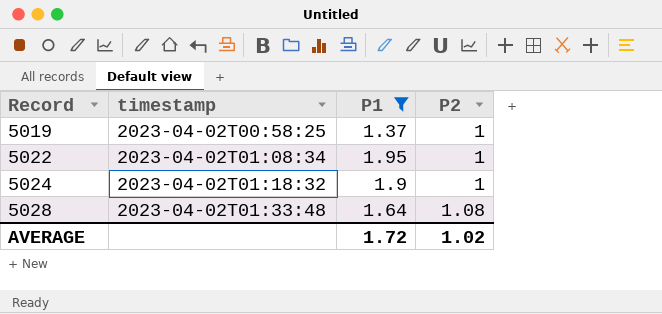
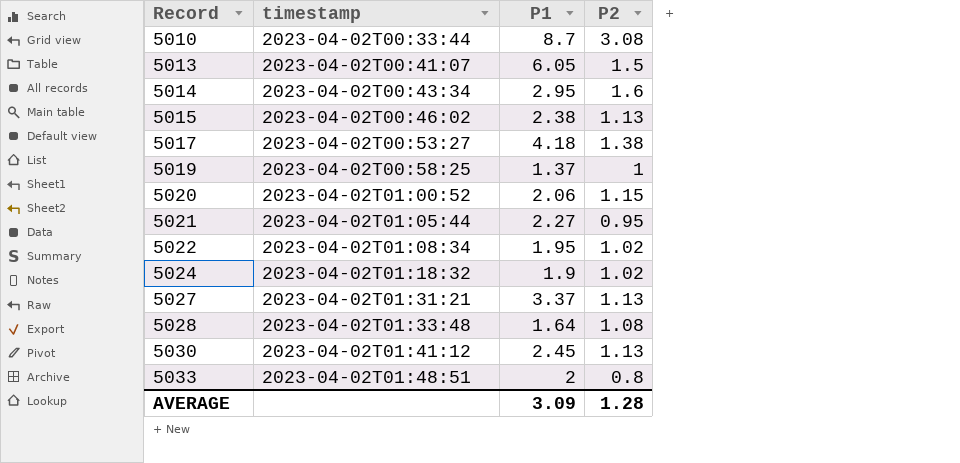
filter: P1 <= 1.95 -> none
5022 | P2: 1 -> 1.02
5024 | P2: 1 -> 1.02
AVERAGE | P1: 1.72 -> 3.09
AVERAGE | P2: 1.02 -> 1.28

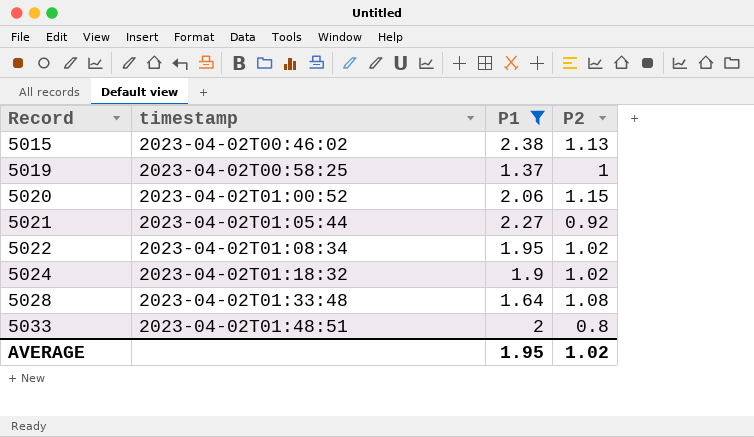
filter: none -> P1 <= 2.38
5021 | P2: 0.95 -> 0.92
AVERAGE | P1: 3.09 -> 1.95
AVERAGE | P2: 1.28 -> 1.02

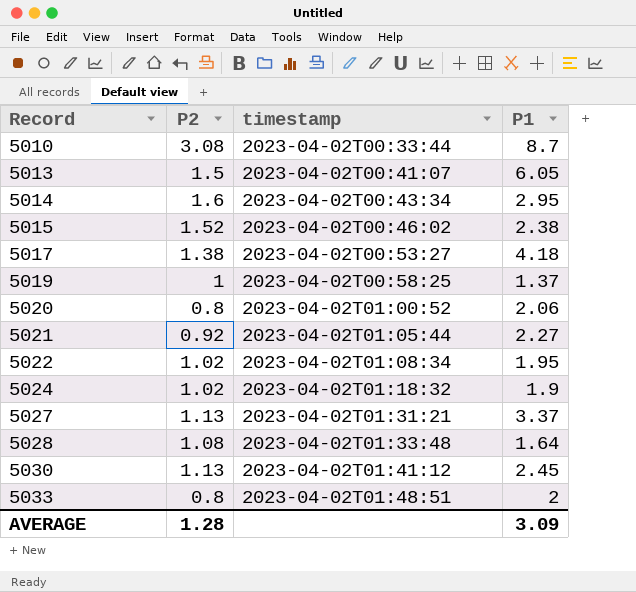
filter: P1 <= 2.38 -> none
column P2 | position: 4 -> 2
5015 | P2: 1.13 -> 1.52
5020 | P2: 1.15 -> 0.8
AVERAGE | P2: 1.02 -> 1.28
AVERAGE | P1: 1.95 -> 3.09

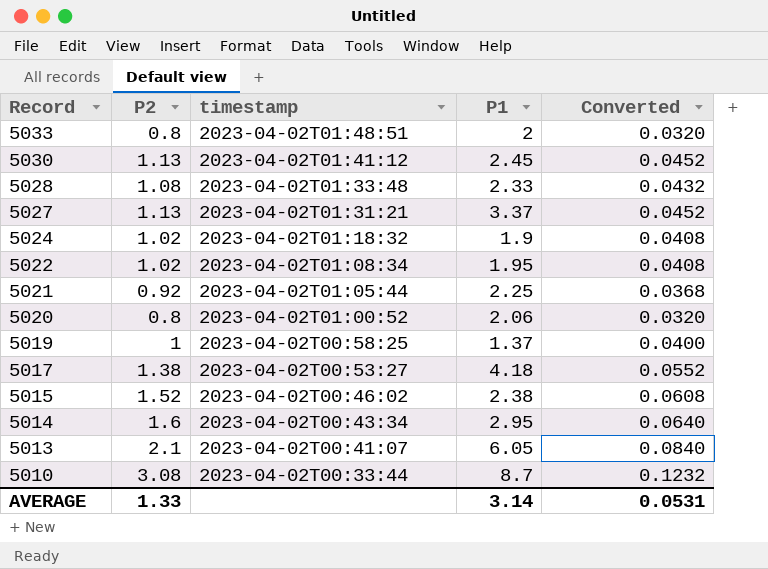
row order: Record ascending -> Record descending
column Converted | formula: none -> [P2] * 0.04
5028 | P1: 1.64 -> 2.33
5021 | P1: 2.27 -> 2.25
5013 | P2: 1.5 -> 2.1
AVERAGE | P2: 1.28 -> 1.33
AVERAGE | P1: 3.09 -> 3.14

